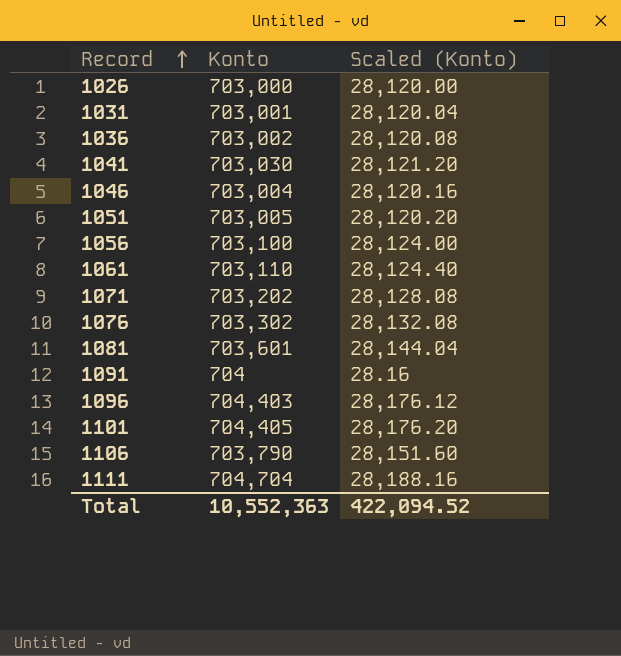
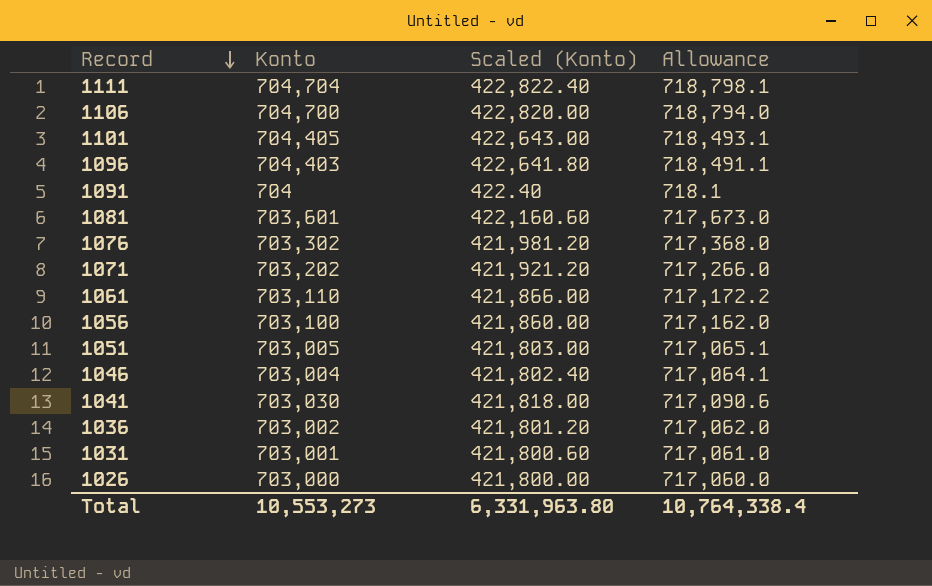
row order: Record ascending -> Record descending
column Scaled (Konto) | formula: [Konto] * 0.04 -> [Konto] * 0.6
column Allowance | formula: none -> [Konto] * 1.02
1106 | Konto: 703,790 -> 704,700
Total | Konto: 10,552,363 -> 10,553,273
Total | Scaled (Konto): 422,094.52 -> 6,331,963.80

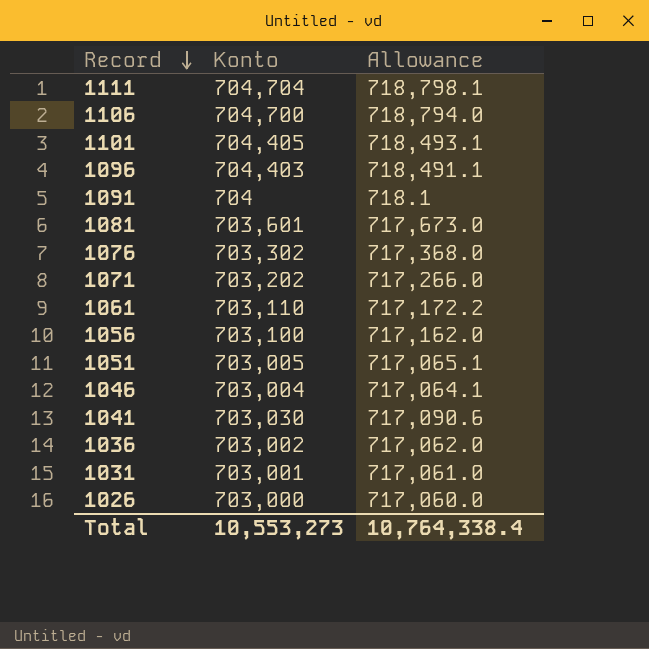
column Scaled (Konto) | formula: [Konto] * 0.6 -> none

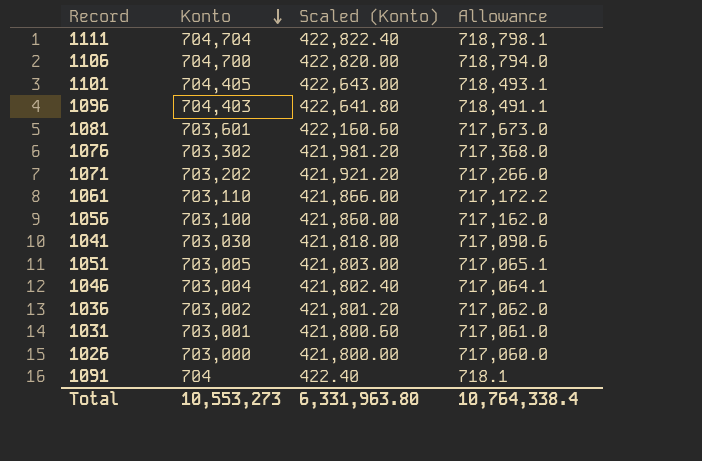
row order: Record descending -> Konto descending
column Scaled (Konto) | formula: none -> [Konto] * 0.6

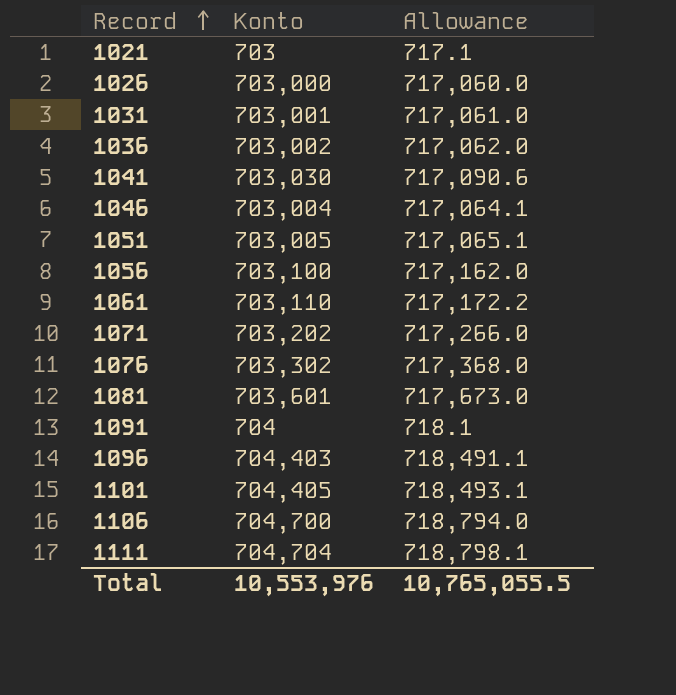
row order: Konto descending -> Record ascending
column Scaled (Konto) | formula: [Konto] * 0.6 -> none
row 1021: none -> 703 | 717.1
Total | Konto: 10,553,273 -> 10,553,976
Total | Allowance: 10,764,338.4 -> 10,765,055.5

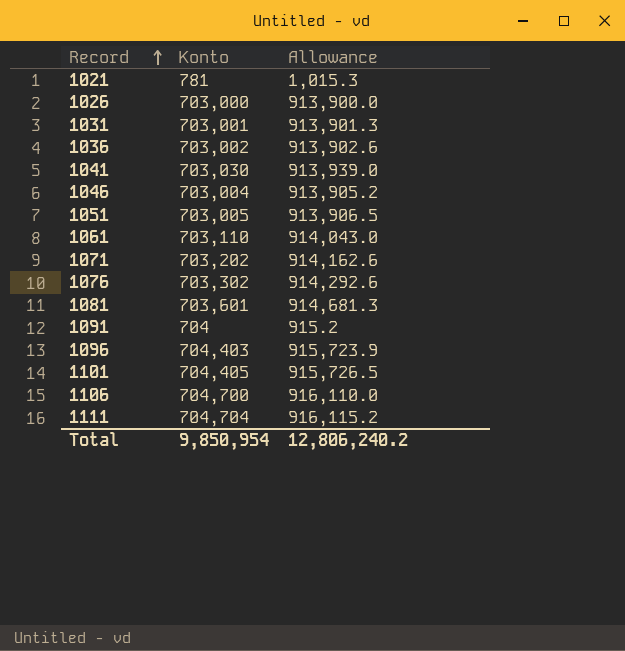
column Allowance | formula: [Konto] * 1.02 -> [Konto] * 1.3
row 1056: 703,100 | 717,162.0 -> none
1021 | Konto: 703 -> 781
Total | Konto: 10,553,976 -> 9,850,954
Total | Allowance: 10,765,055.5 -> 12,806,240.2

